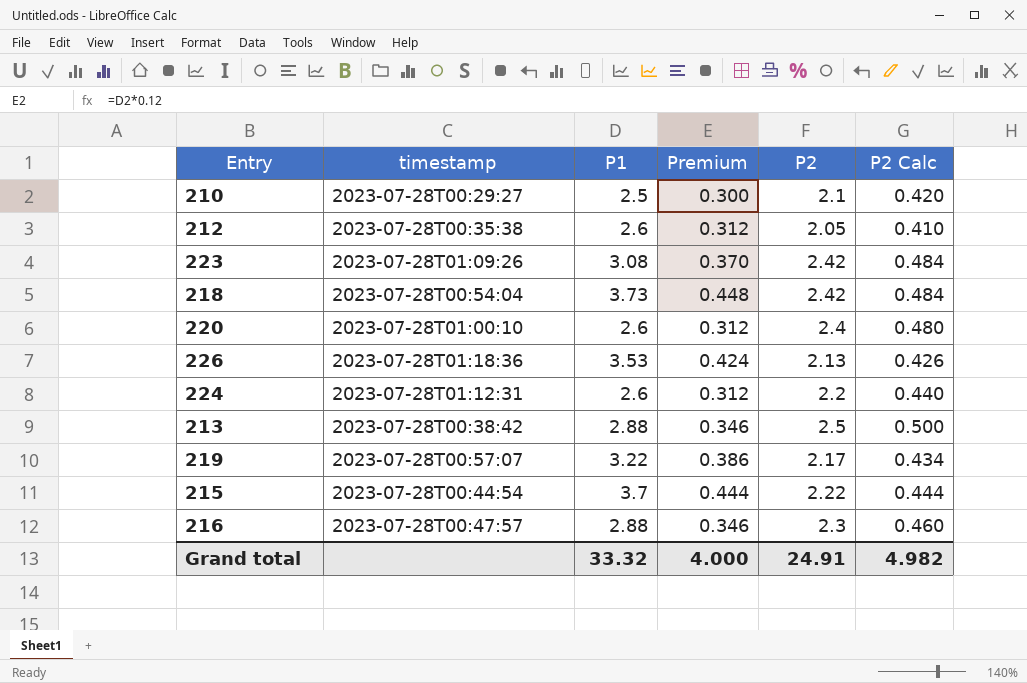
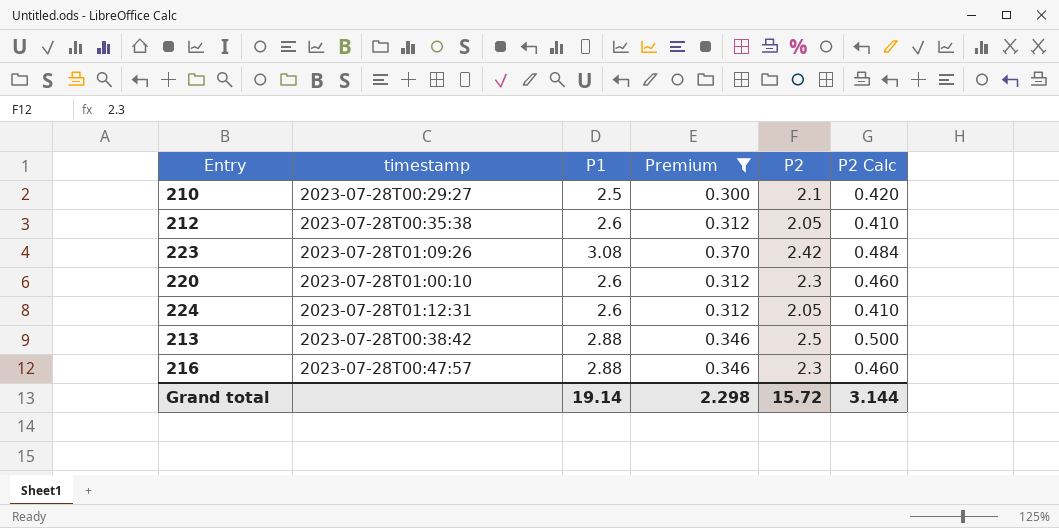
filter: none -> Premium <= 0.370
220 | P2: 2.4 -> 2.3
220 | P2 Calc: 0.480 -> 0.460
224 | P2: 2.2 -> 2.05
224 | P2 Calc: 0.440 -> 0.410
Grand total | P1: 33.32 -> 19.14
Grand total | Premium: 4.000 -> 2.298
Grand total | P2: 24.91 -> 15.72
Grand total | P2 Calc: 4.982 -> 3.144

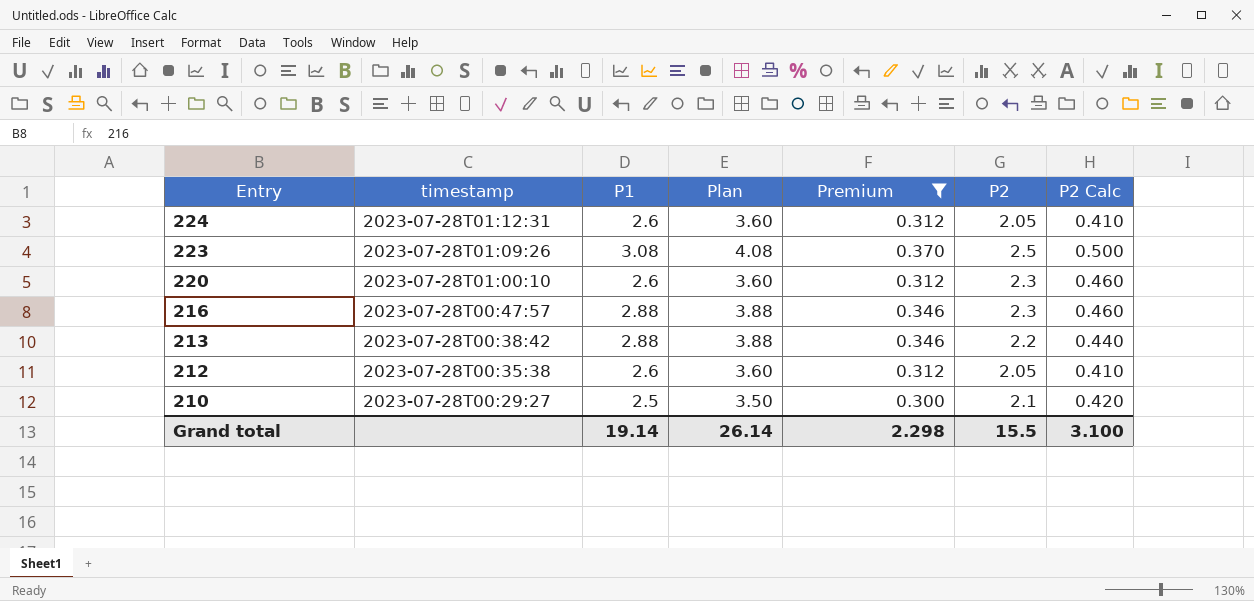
row order: none -> Entry descending
column Plan | formula: none -> [P1] + 1
223 | P2: 2.42 -> 2.5
223 | P2 Calc: 0.484 -> 0.500
213 | P2: 2.5 -> 2.2
213 | P2 Calc: 0.500 -> 0.440
Grand total | P2: 15.72 -> 15.5
Grand total | P2 Calc: 3.144 -> 3.100

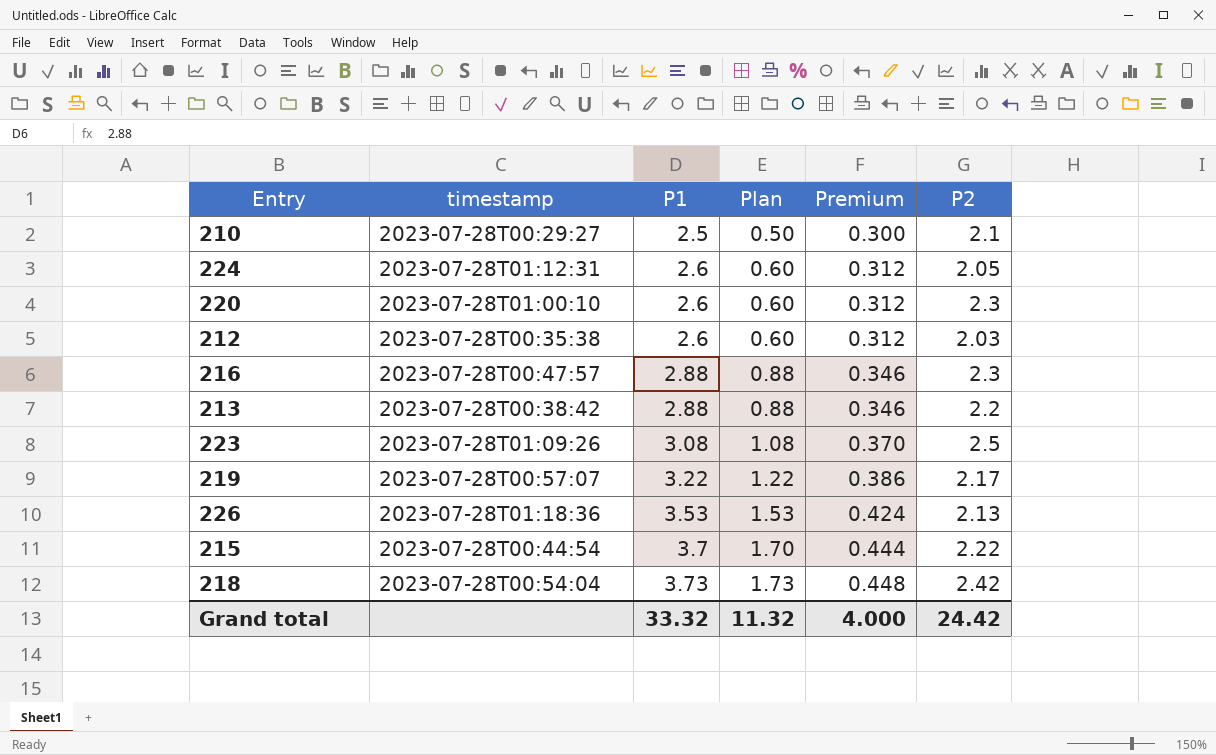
filter: Premium <= 0.370 -> none
row order: Entry descending -> P1 ascending
column P2 Calc | formula: [P2] * 0.2 -> none
column Plan | formula: [P1] + 1 -> [P1] - 2
212 | P2: 2.05 -> 2.03
Grand total | P1: 19.14 -> 33.32
Grand total | Plan: 26.14 -> 11.32
Grand total | Premium: 2.298 -> 4.000
Grand total | P2: 15.5 -> 24.42

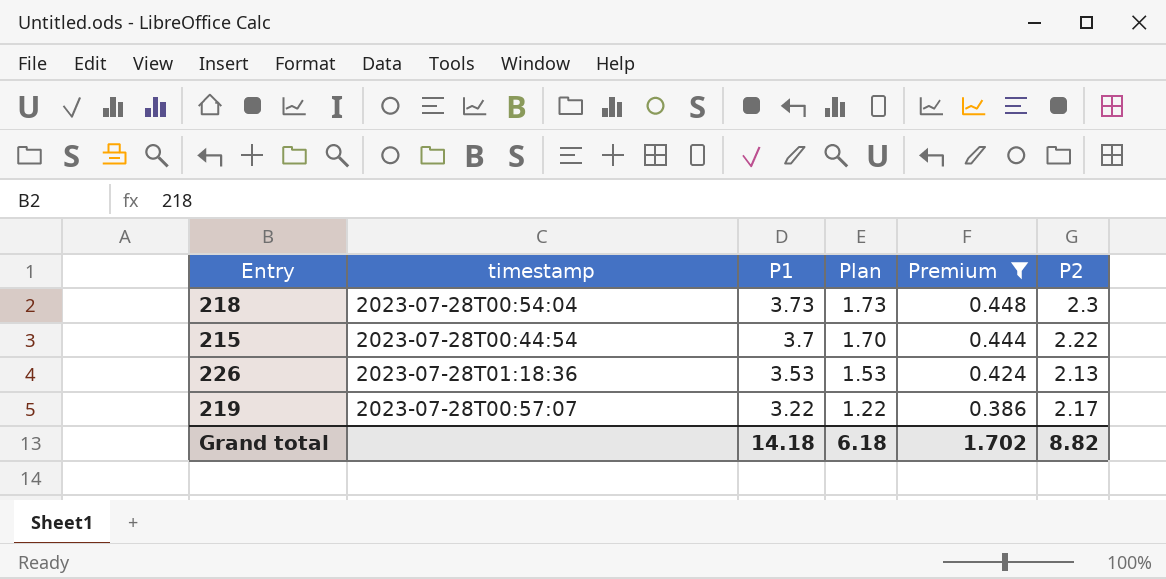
filter: none -> Premium >= 0.386
row order: P1 ascending -> P1 descending
218 | P2: 2.42 -> 2.3
Grand total | P1: 33.32 -> 14.18
Grand total | Plan: 11.32 -> 6.18
Grand total | Premium: 4.000 -> 1.702
Grand total | P2: 24.42 -> 8.82

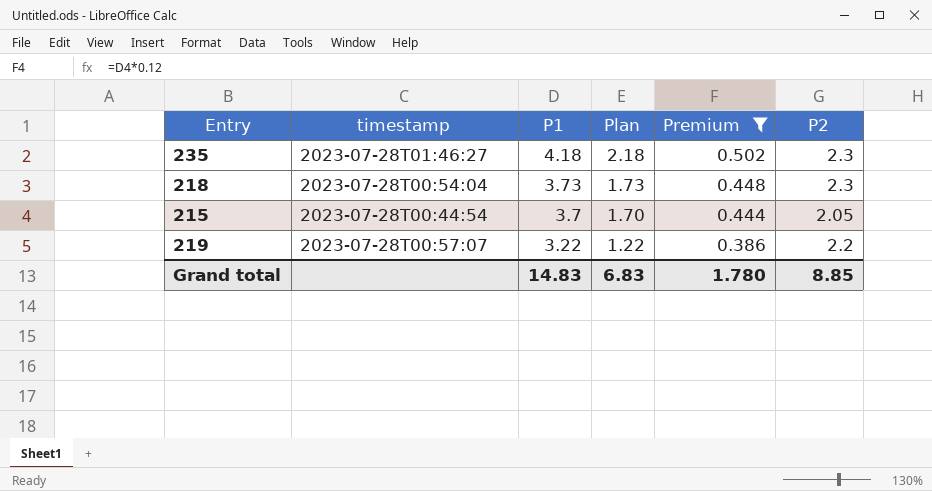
row 226: 2023-07-28T01:18:36 | 3.53 | 1.53 | 0.424 | 2.13 -> none
row 235: none -> 2023-07-28T01:46:27 | 4.18 | 2.18 | 0.502 | 2.3
215 | P2: 2.22 -> 2.05
219 | P2: 2.17 -> 2.2
Grand total | P1: 14.18 -> 14.83
Grand total | Plan: 6.18 -> 6.83
Grand total | Premium: 1.702 -> 1.780
Grand total | P2: 8.82 -> 8.85

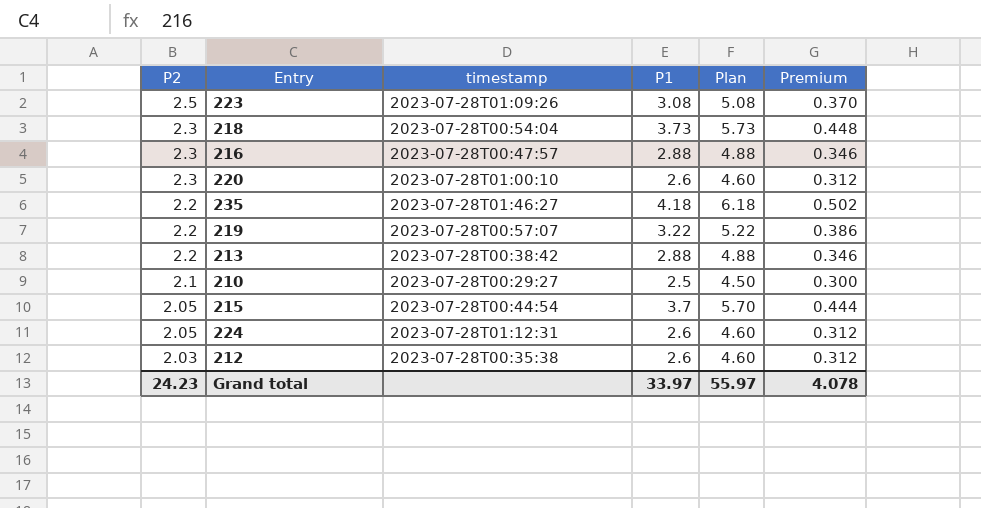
filter: Premium >= 0.386 -> none
row order: P1 descending -> P2 descending
column P2 | position: 6 -> 1
column Plan | formula: [P1] - 2 -> [P1] + 2
235 | P2: 2.3 -> 2.2
Grand total | P2: 8.85 -> 24.23
Grand total | P1: 14.83 -> 33.97
Grand total | Plan: 6.83 -> 55.97
Grand total | Premium: 1.780 -> 4.078

